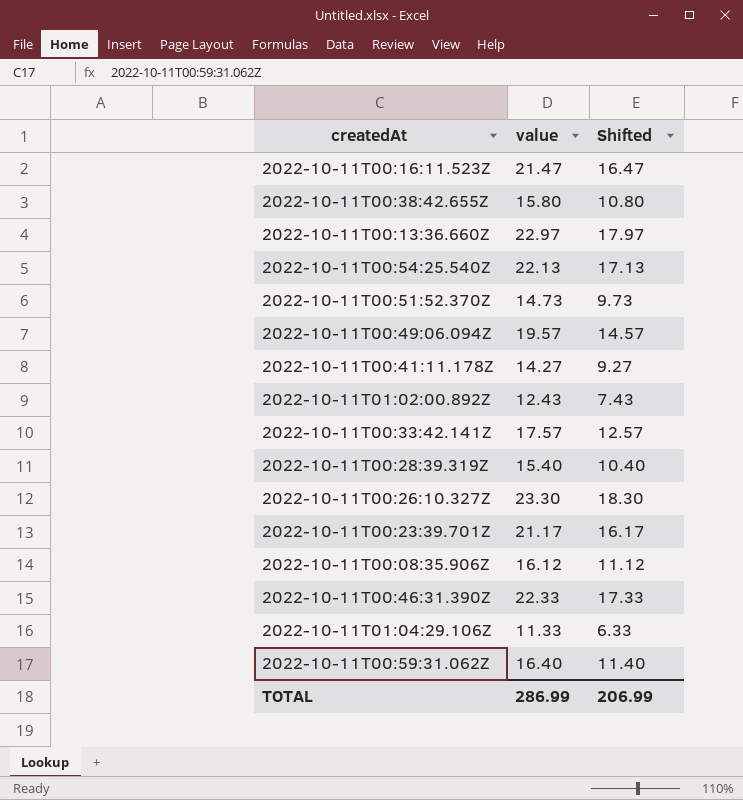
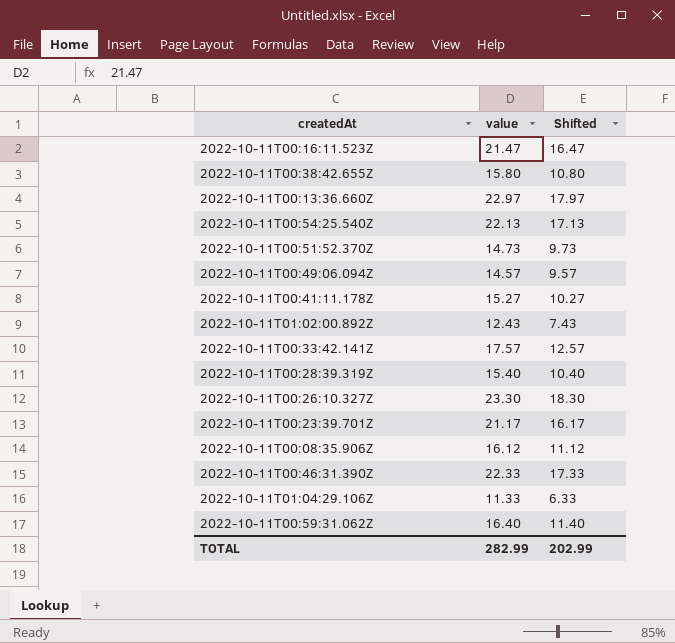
2022-10-11T00:49:06.094Z | value: 19.57 -> 14.57
2022-10-11T00:49:06.094Z | Shifted: 14.57 -> 9.57
2022-10-11T00:41:11.178Z | value: 14.27 -> 15.27
2022-10-11T00:41:11.178Z | Shifted: 9.27 -> 10.27
TOTAL | value: 286.99 -> 282.99
TOTAL | Shifted: 206.99 -> 202.99

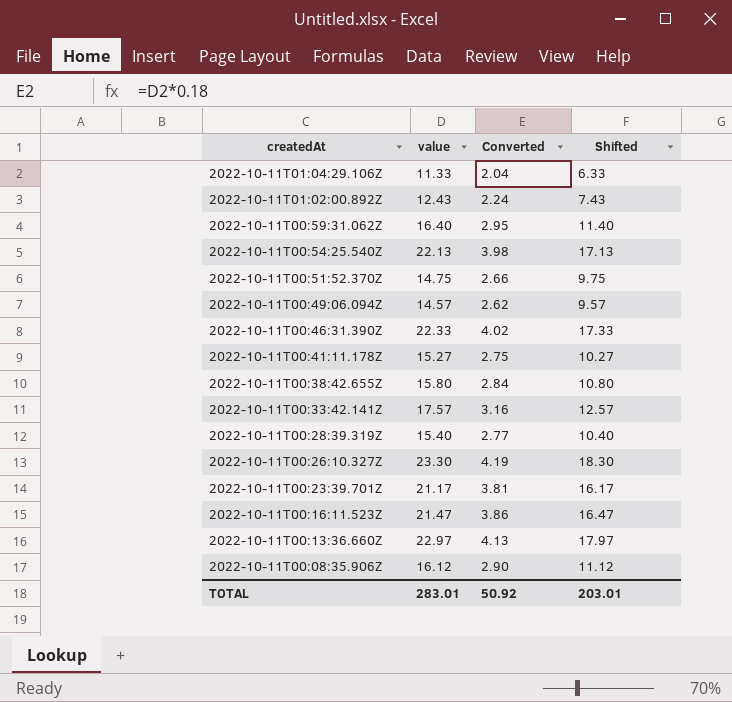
row order: none -> createdAt descending
column Converted | formula: none -> [value] * 0.18
2022-10-11T00:51:52.370Z | value: 14.73 -> 14.75
2022-10-11T00:51:52.370Z | Shifted: 9.73 -> 9.75
TOTAL | value: 282.99 -> 283.01
TOTAL | Shifted: 202.99 -> 203.01

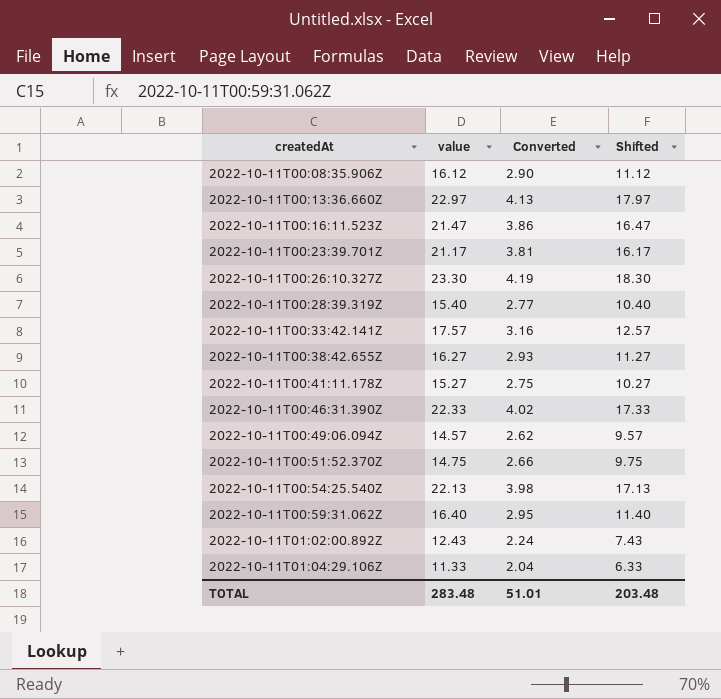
row order: createdAt descending -> createdAt ascending
2022-10-11T00:38:42.655Z | value: 15.80 -> 16.27
2022-10-11T00:38:42.655Z | Converted: 2.84 -> 2.93
2022-10-11T00:38:42.655Z | Shifted: 10.80 -> 11.27
TOTAL | value: 283.01 -> 283.48
TOTAL | Converted: 50.92 -> 51.01
TOTAL | Shifted: 203.01 -> 203.48

